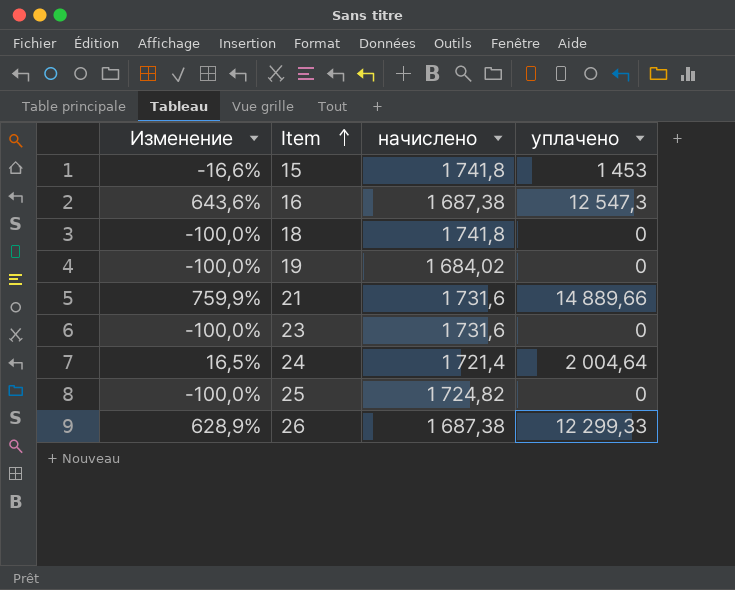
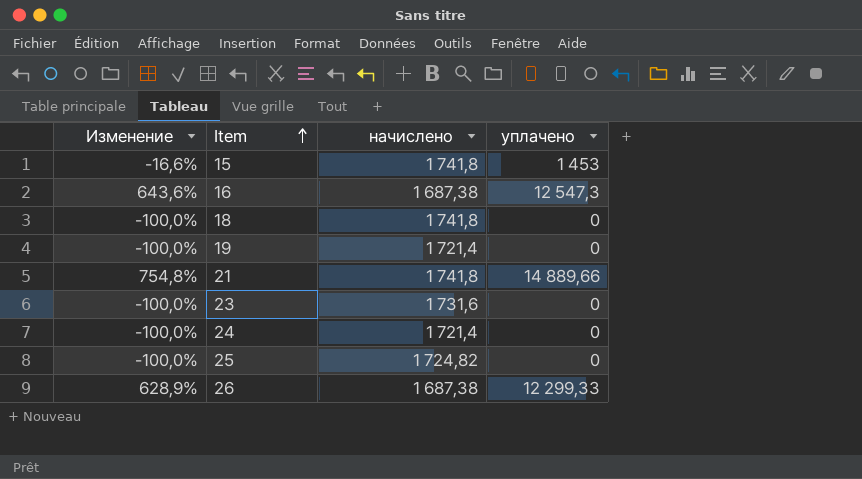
19 | начислено: 1 684,02 -> 1 721,4
21 | Изменение: 759,9% -> 754,8%
21 | начислено: 1 731,6 -> 1 741,8
24 | Изменение: 16,5% -> -100,0%
24 | уплачено: 2 004,64 -> 0

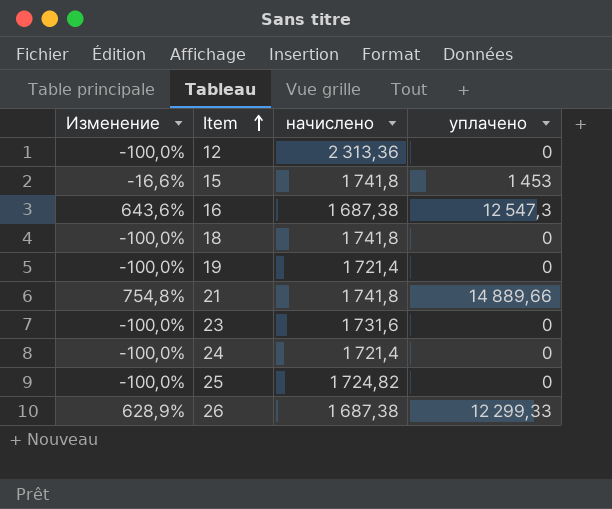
row 12: none -> -100,0% | 2 313,36 | 0

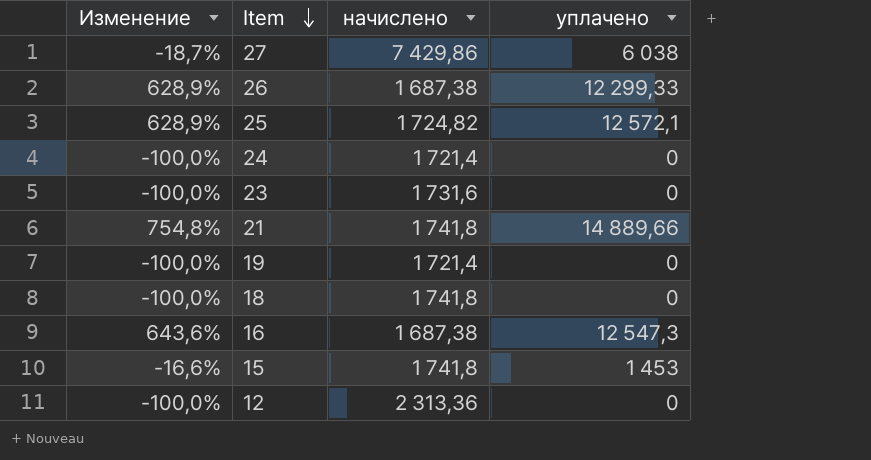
row order: Item ascending -> Item descending
row 27: none -> -18,7% | 7 429,86 | 6 038
25 | Изменение: -100,0% -> 628,9%
25 | уплачено: 0 -> 12 572,1

